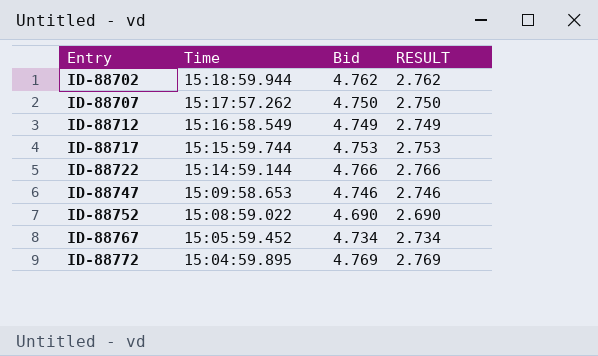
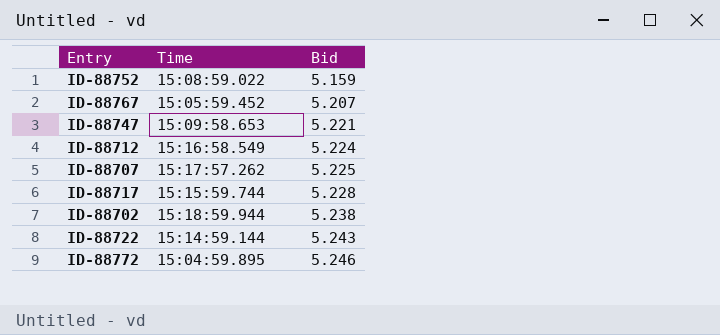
row order: Entry ascending -> Bid ascending
column RESULT | formula: [Bid] - 2 -> none
ID-88752 | Bid: 4.690 -> 5.159
ID-88767 | Bid: 4.734 -> 5.207
ID-88747 | Bid: 4.746 -> 5.221
ID-88712 | Bid: 4.749 -> 5.224
ID-88707 | Bid: 4.750 -> 5.225
ID-88717 | Bid: 4.753 -> 5.228
ID-88702 | Bid: 4.762 -> 5.238
ID-88722 | Bid: 4.766 -> 5.243
ID-88772 | Bid: 4.769 -> 5.246

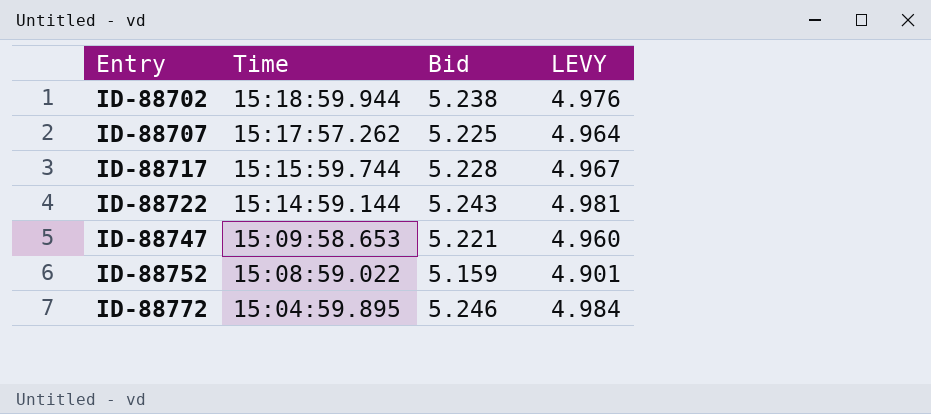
row order: Bid ascending -> Entry ascending
column LEVY | formula: none -> [Bid] * 0.95
row ID-88767: 15:05:59.452 | 5.207 -> none
row ID-88712: 15:16:58.549 | 5.224 -> none

